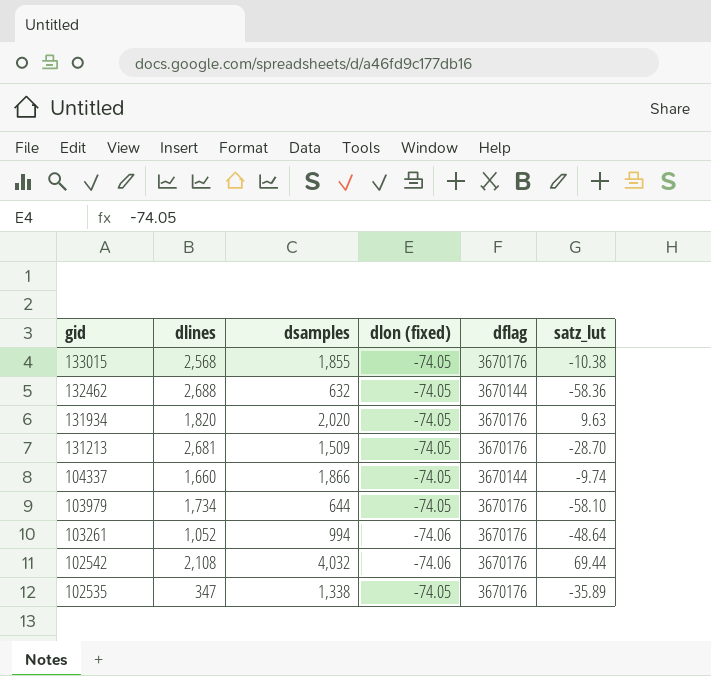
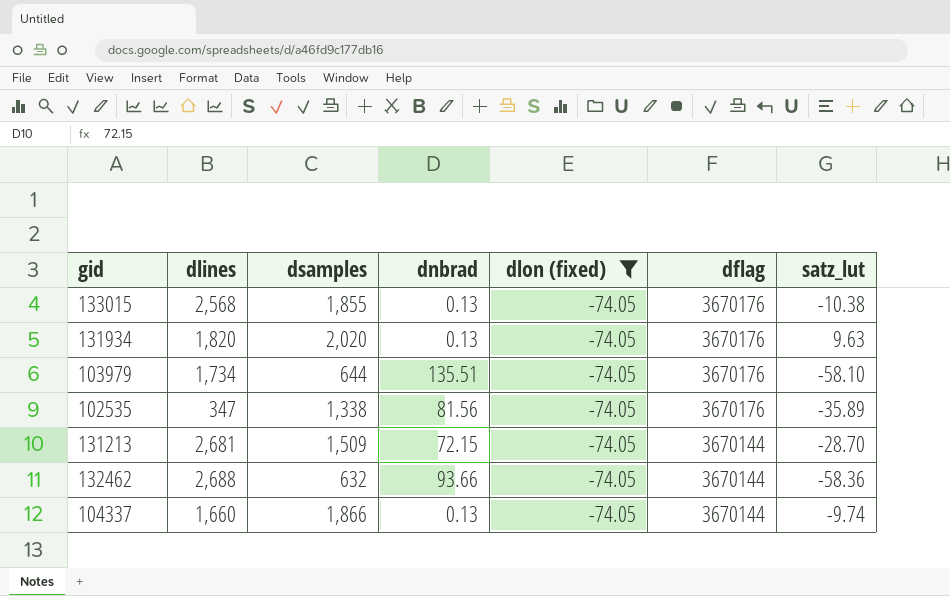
filter: none -> dlon (fixed) = -74.05
row order: gid descending -> dflag descending
column dnbrad | position: none -> 4
131213 | dflag: 3670176 -> 3670144

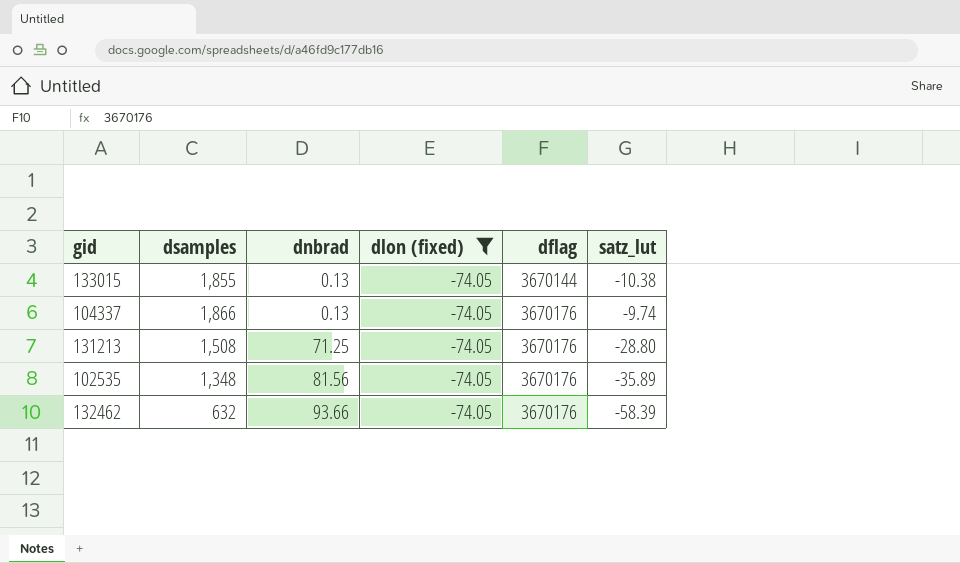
row order: dflag descending -> dnbrad ascending
column dlines | position: 2 -> none
row 131934: 1,820 | 2,020 | 0.13 | -74.05 | 3670176 | 9.63 -> none
row 103979: 1,734 | 644 | 135.51 | -74.05 | 3670176 | -58.10 -> none
133015 | dflag: 3670176 -> 3670144
104337 | dflag: 3670144 -> 3670176
131213 | dsamples: 1,509 -> 1,508
131213 | dnbrad: 72.15 -> 71.25
131213 | dflag: 3670144 -> 3670176
131213 | satz_lut: -28.70 -> -28.80
102535 | dsamples: 1,338 -> 1,348
132462 | dflag: 3670144 -> 3670176
132462 | satz_lut: -58.36 -> -58.39

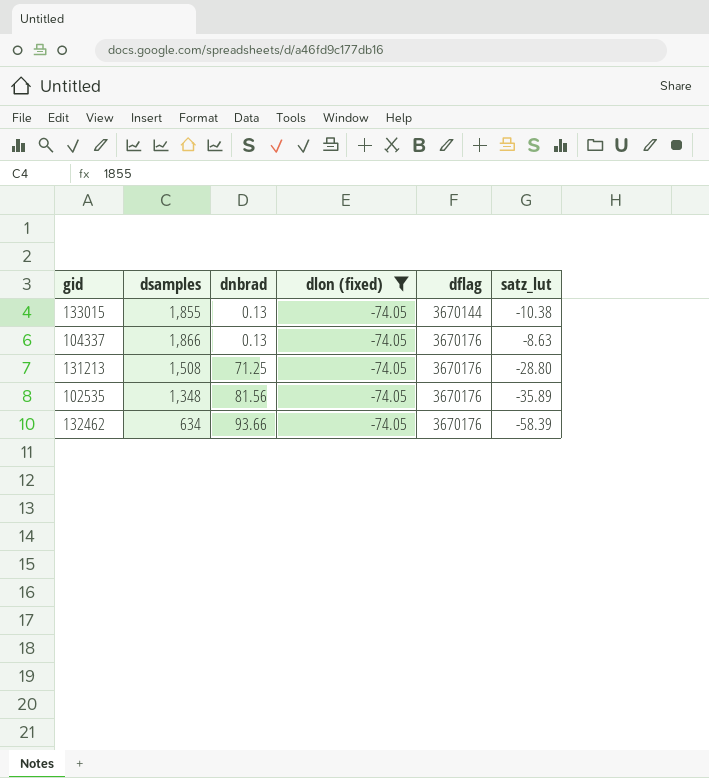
104337 | satz_lut: -9.74 -> -8.63
132462 | dsamples: 632 -> 634

